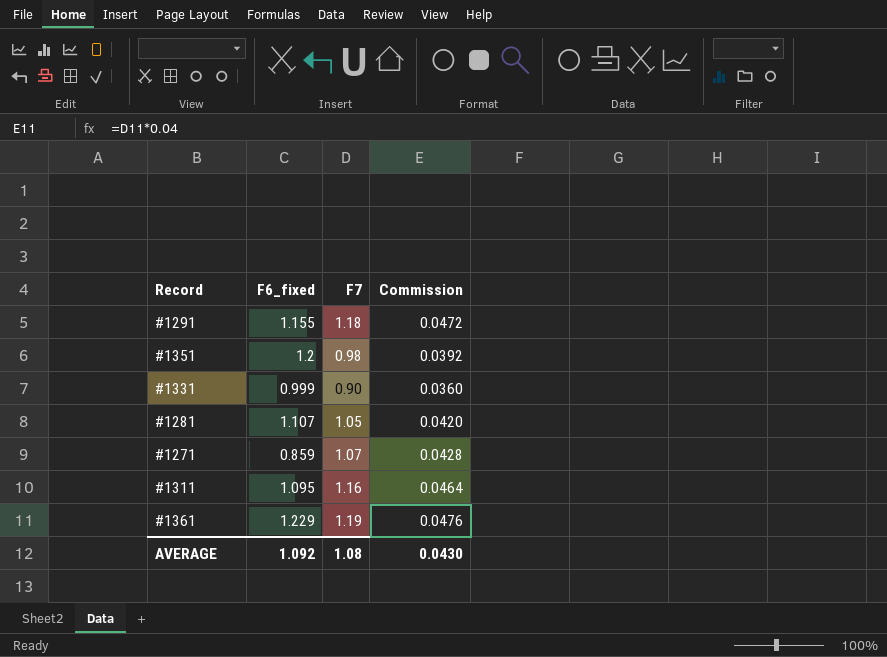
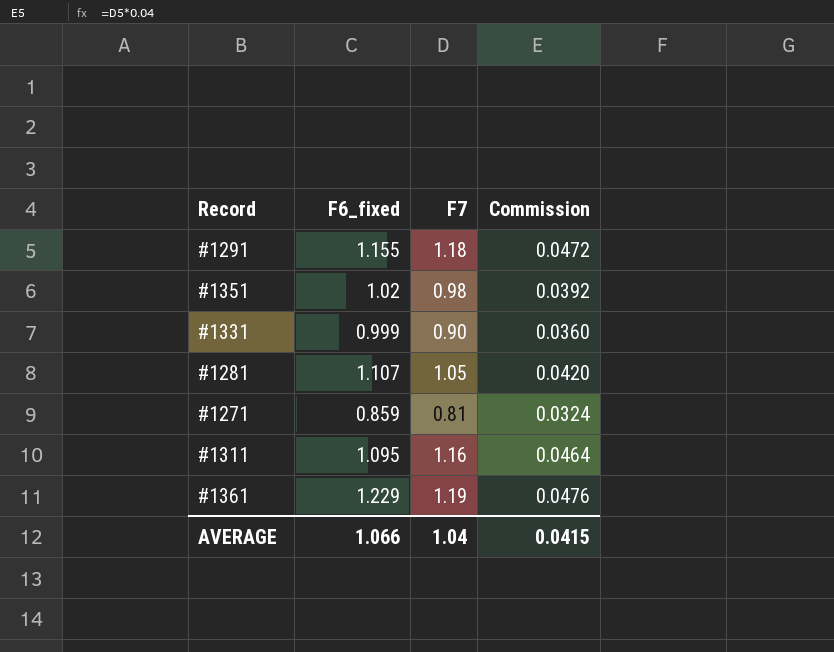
#1351 | F6_fixed: 1.2 -> 1.02
#1271 | F7: 1.07 -> 0.81
#1271 | Commission: 0.0428 -> 0.0324
AVERAGE | F6_fixed: 1.092 -> 1.066
AVERAGE | F7: 1.08 -> 1.04
AVERAGE | Commission: 0.0430 -> 0.0415

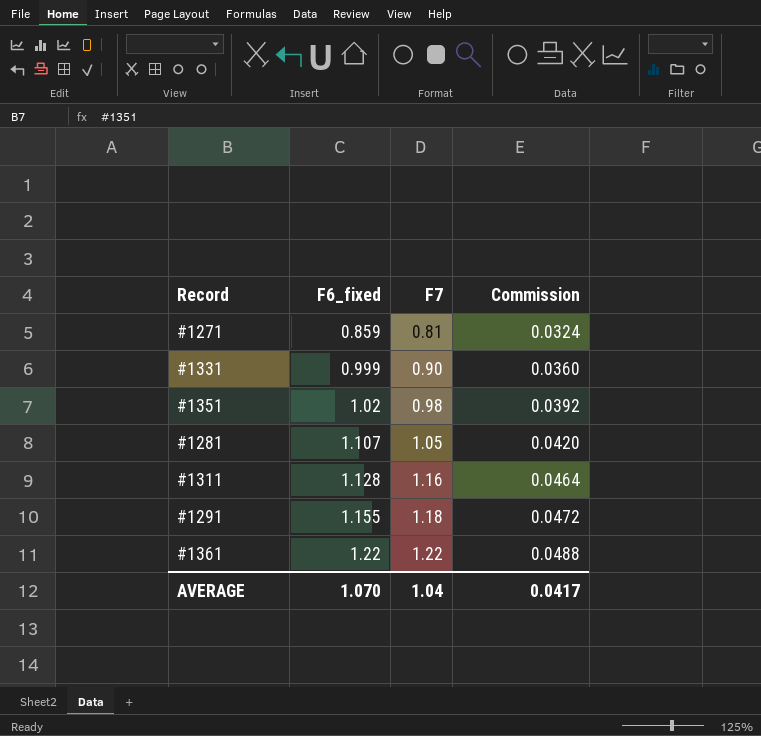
row order: none -> F6_fixed ascending
#1311 | F6_fixed: 1.095 -> 1.128
#1361 | F6_fixed: 1.229 -> 1.22
#1361 | F7: 1.19 -> 1.22
#1361 | Commission: 0.0476 -> 0.0488
AVERAGE | F6_fixed: 1.066 -> 1.070
AVERAGE | Commission: 0.0415 -> 0.0417

